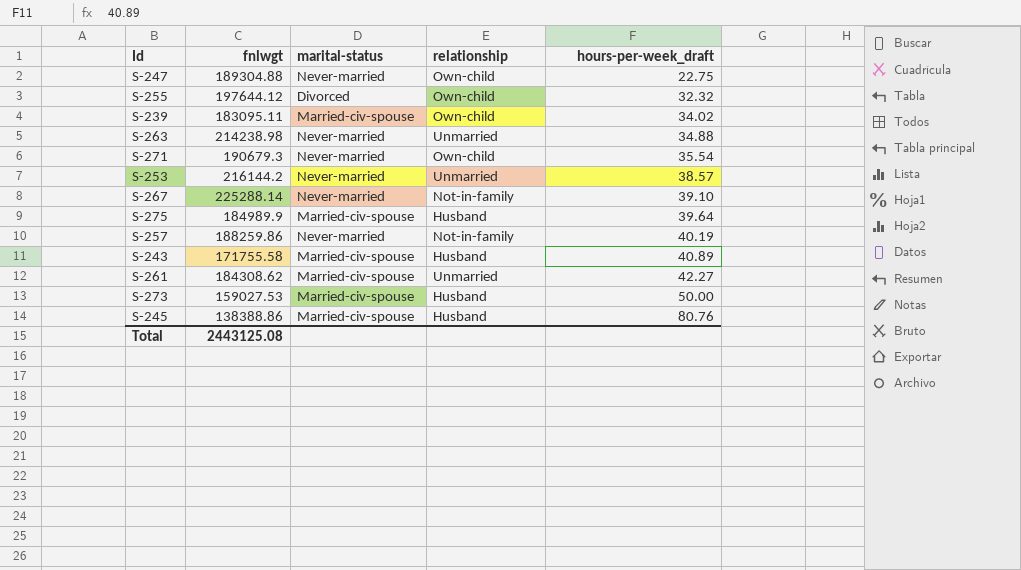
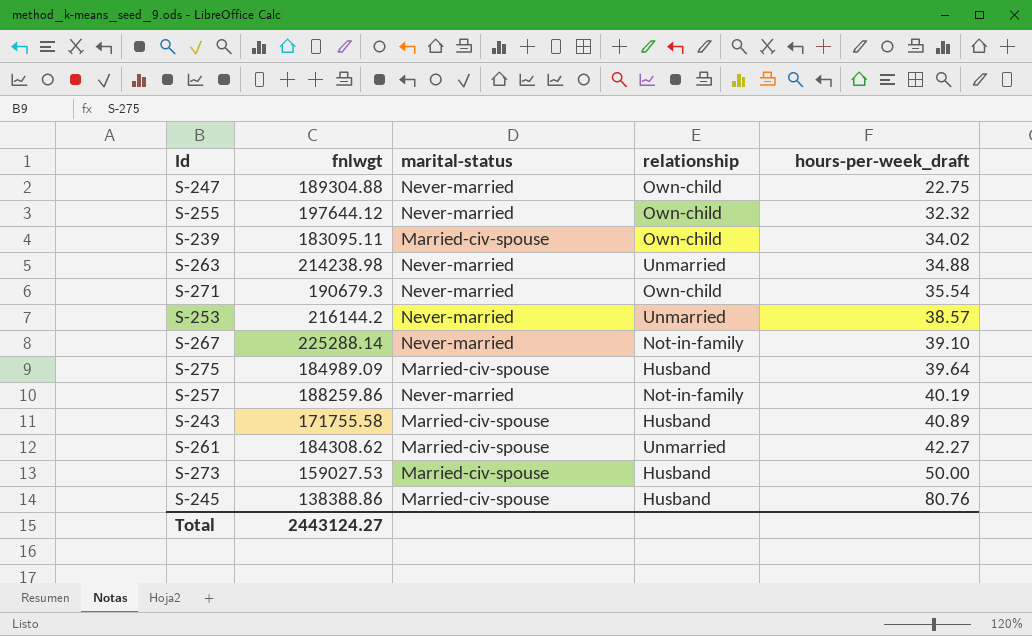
S-255 | marital-status: Divorced -> Never-married
S-275 | fnlwgt: 184989.9 -> 184989.09
Total | fnlwgt: 2443125.08 -> 2443124.27

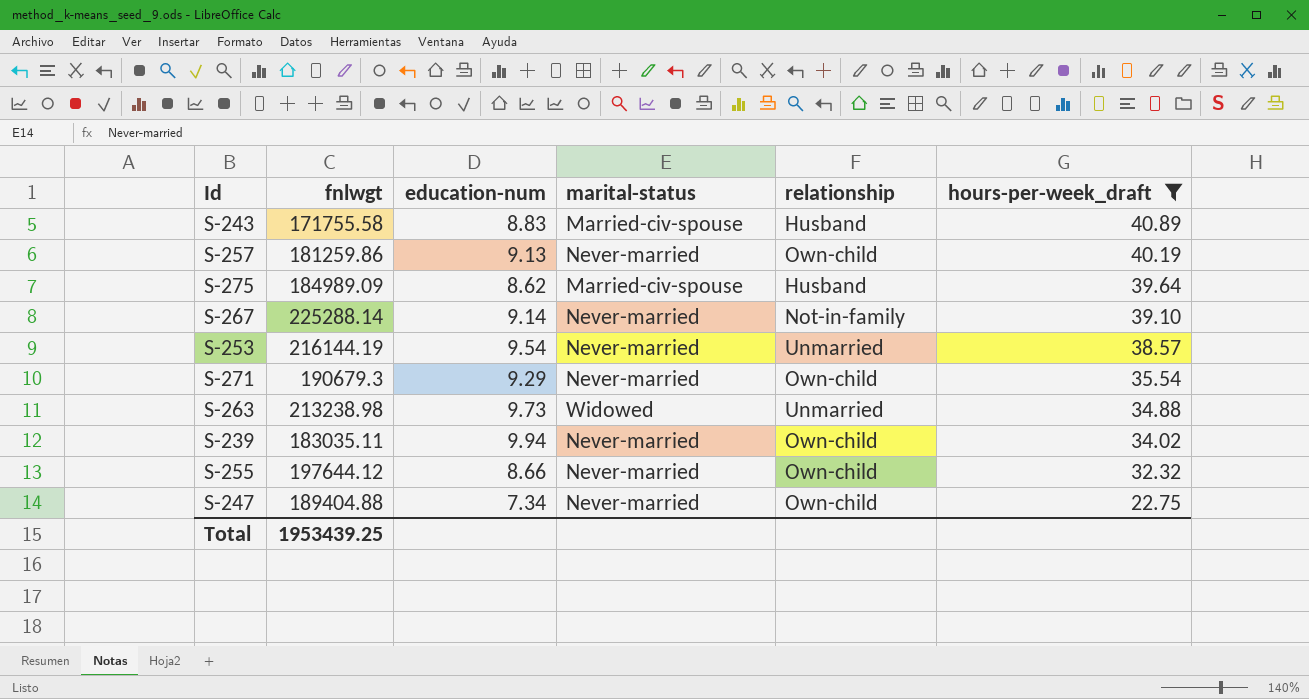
filter: none -> hours-per-week_draft <= 40.89
row order: hours-per-week_draft ascending -> hours-per-week_draft descending
column education-num | position: none -> 3
S-257 | fnlwgt: 188259.86 -> 181259.86
S-257 | relationship: Not-in-family -> Own-child
S-253 | fnlwgt: 216144.2 -> 216144.19
S-263 | fnlwgt: 214238.98 -> 213238.98
S-263 | marital-status: Never-married -> Widowed
S-239 | fnlwgt: 183095.11 -> 183035.11
S-239 | marital-status: Married-civ-spouse -> Never-married
S-247 | fnlwgt: 189304.88 -> 189404.88
Total | fnlwgt: 2443124.27 -> 1953439.25

